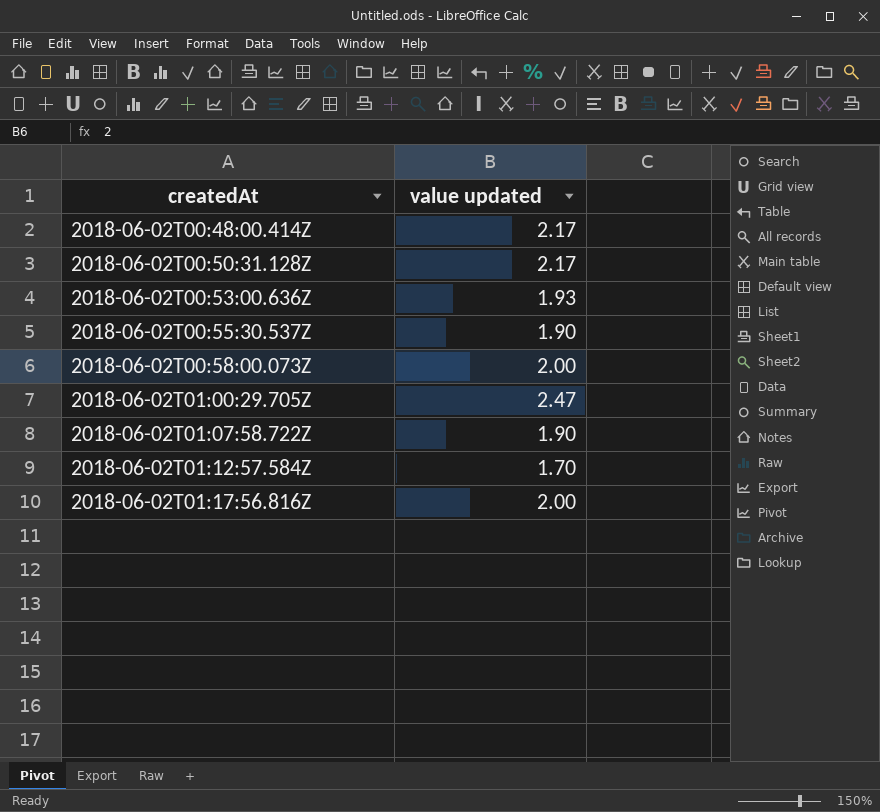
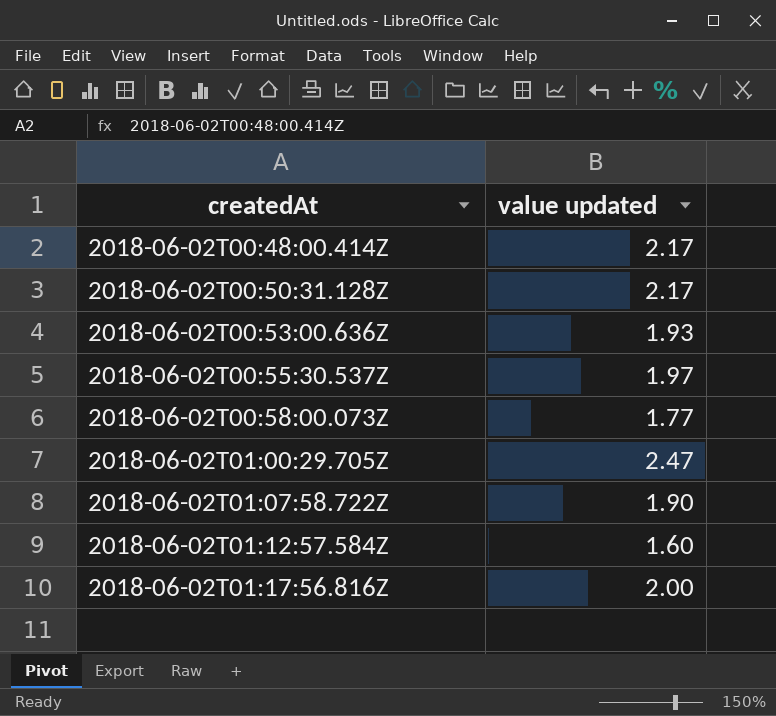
2018-06-02T00:55:30.537Z | value updated: 1.90 -> 1.97
2018-06-02T00:58:00.073Z | value updated: 2.00 -> 1.77
2018-06-02T01:12:57.584Z | value updated: 1.70 -> 1.60

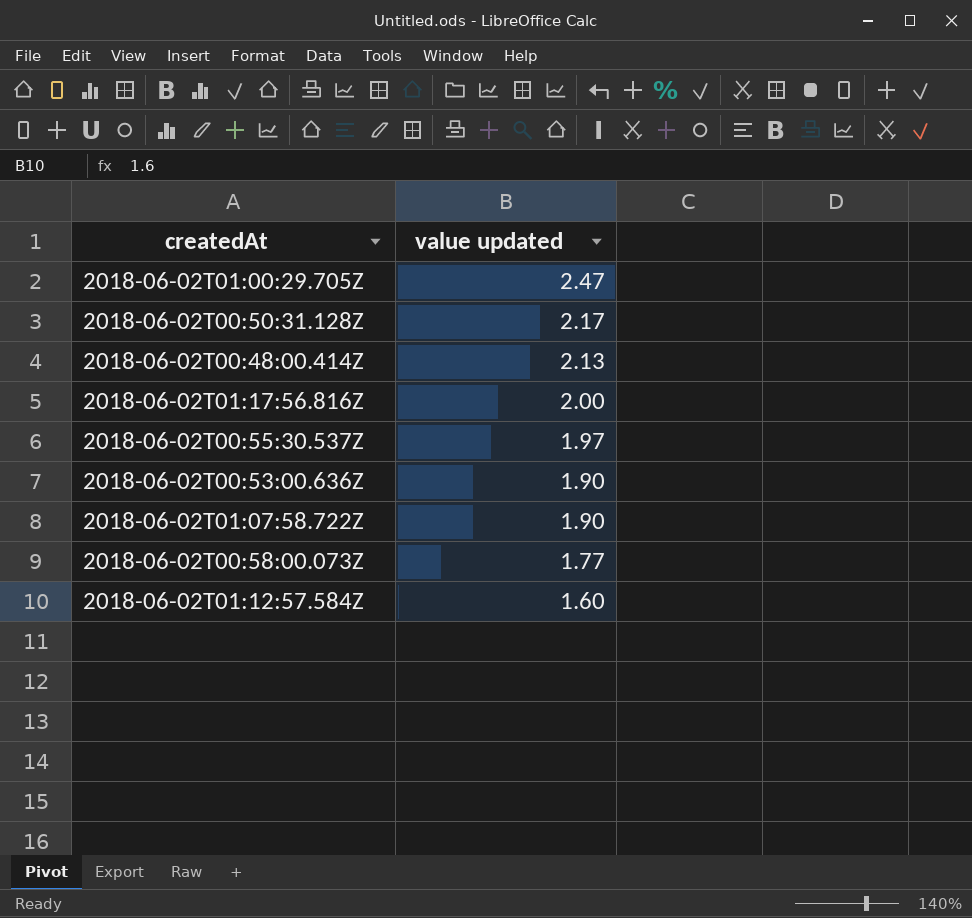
row order: createdAt ascending -> value updated descending
2018-06-02T00:48:00.414Z | value updated: 2.17 -> 2.13
2018-06-02T00:53:00.636Z | value updated: 1.93 -> 1.90

